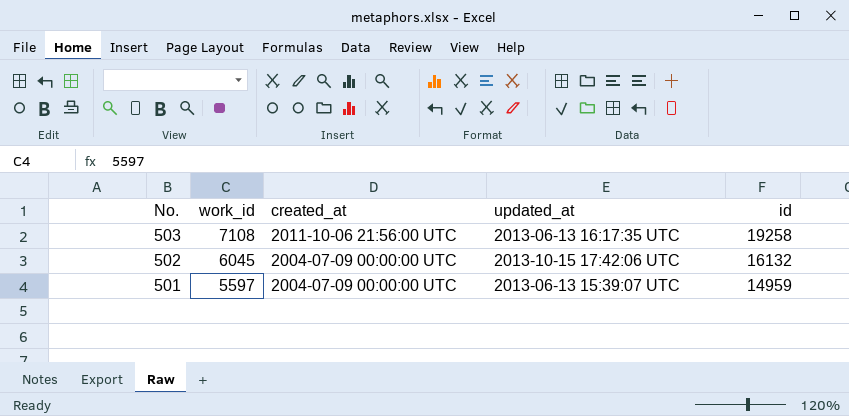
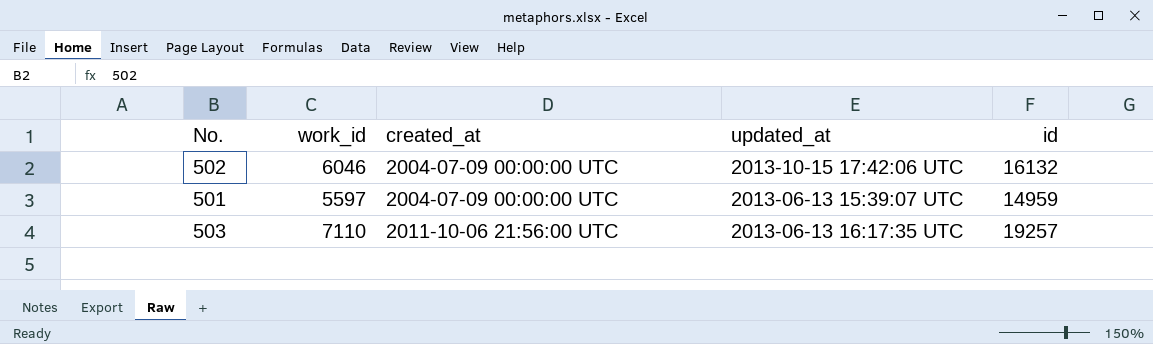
row order: No. descending -> created_at ascending
502 | work_id: 6045 -> 6046
503 | work_id: 7108 -> 7110
503 | id: 19258 -> 19257

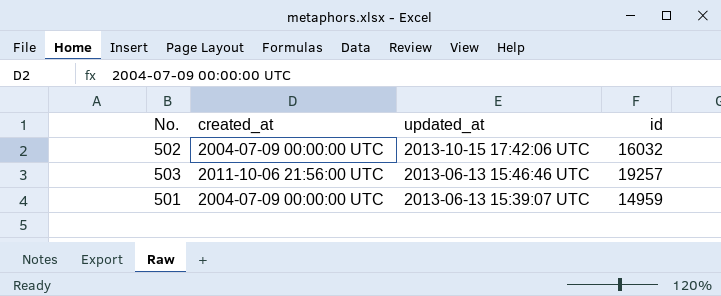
row order: created_at ascending -> updated_at descending
column work_id | position: 2 -> none
502 | id: 16132 -> 16032
503 | updated_at: 2013-06-13 16:17:35 UTC -> 2013-06-13 15:46:46 UTC

